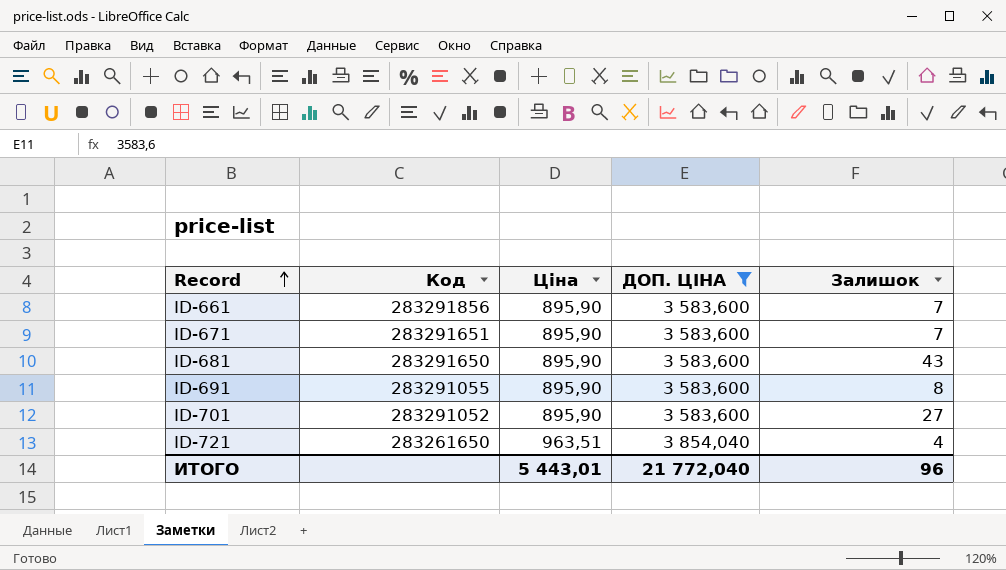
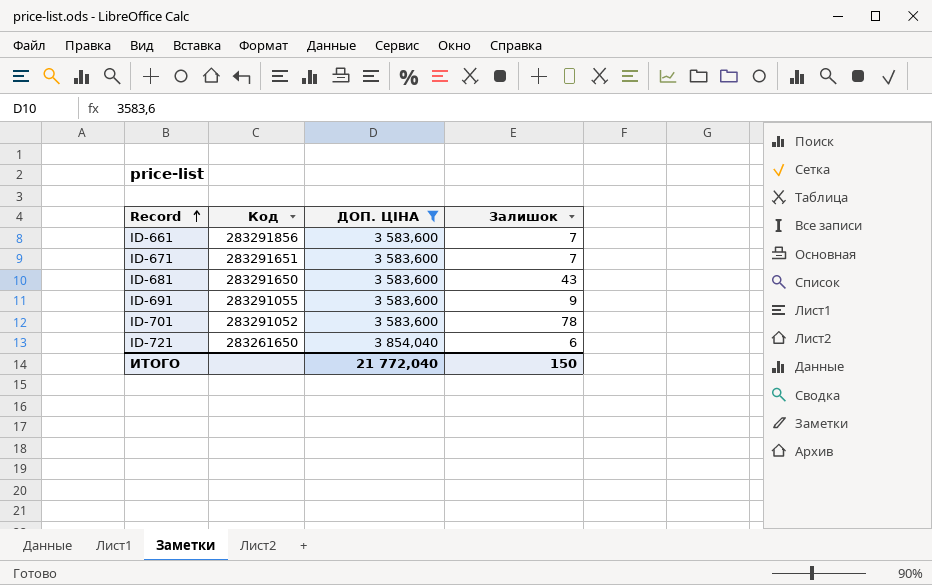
column Ціна | position: 3 -> none
ID-691 | Залишок: 8 -> 9
ID-701 | Залишок: 27 -> 78
ID-721 | Залишок: 4 -> 6
ИТОГО | Залишок: 96 -> 150

